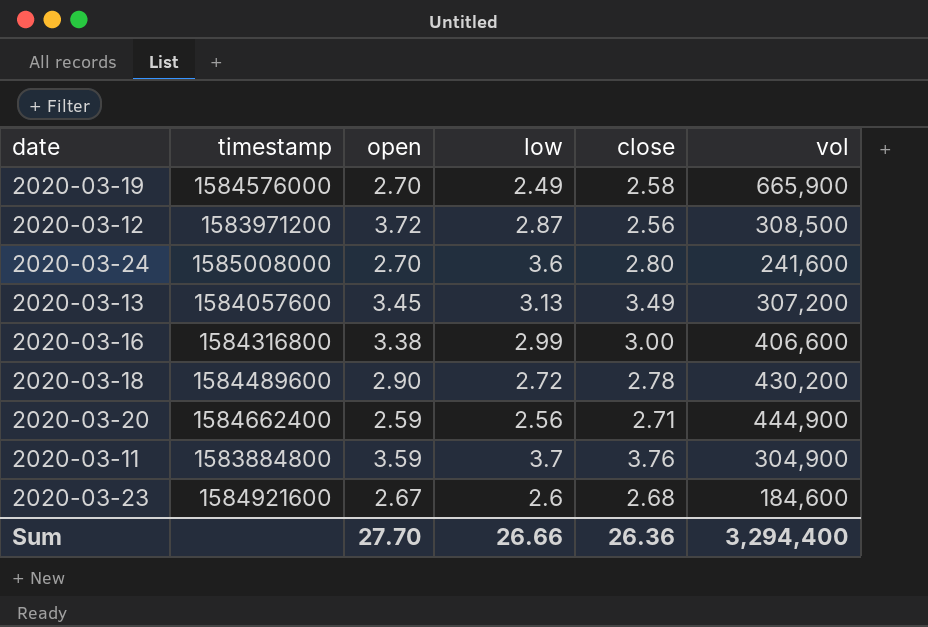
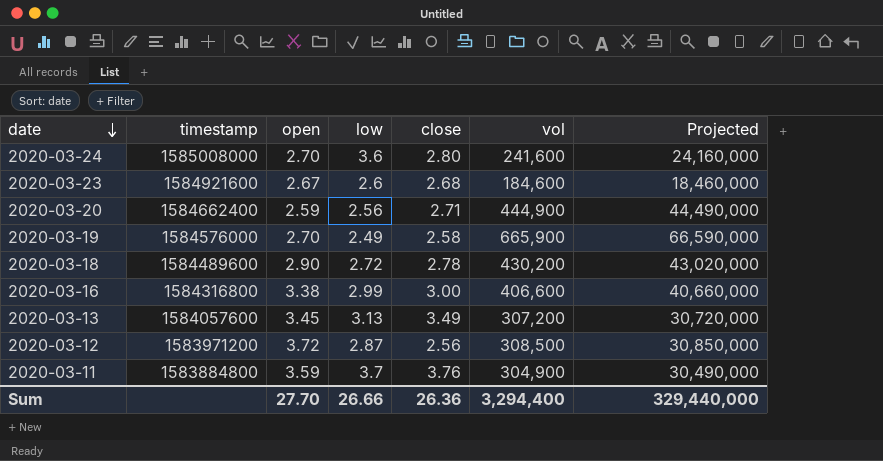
row order: none -> date descending
column Projected | formula: none -> [vol] * 100

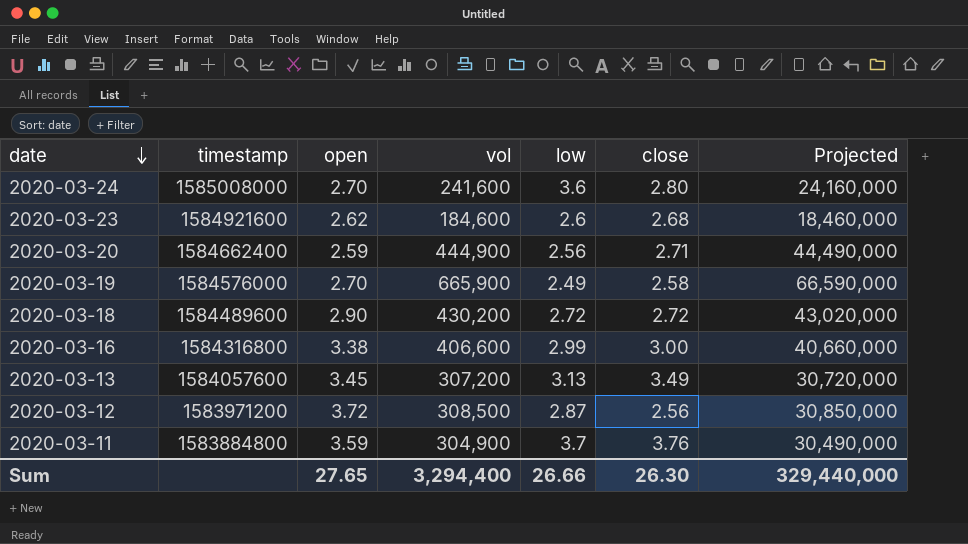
column vol | position: 6 -> 4
2020-03-23 | open: 2.67 -> 2.62
2020-03-18 | close: 2.78 -> 2.72
Sum | open: 27.70 -> 27.65
Sum | close: 26.36 -> 26.30

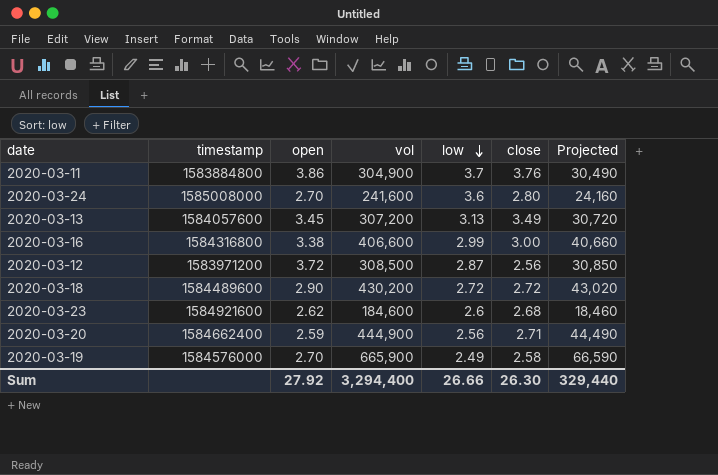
row order: date descending -> low descending
column Projected | formula: [vol] * 100 -> [vol] * 0.1
2020-03-11 | open: 3.59 -> 3.86
Sum | open: 27.65 -> 27.92
Sum | Projected: 329,440,000 -> 329,440

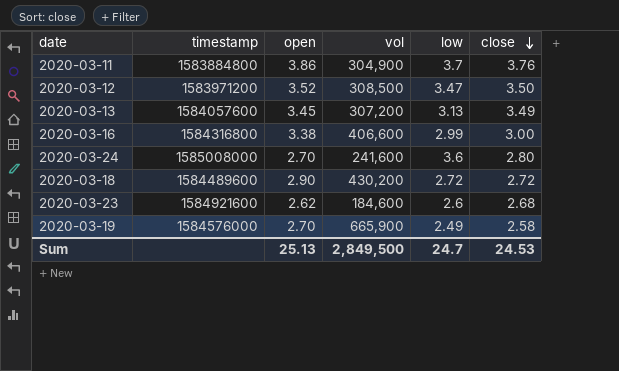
row order: low descending -> close descending
column Projected | formula: [vol] * 0.1 -> none
row 2020-03-20: 1584662400 | 2.59 | 444,900 | 2.56 | 2.71 | 44,490 -> none
2020-03-12 | open: 3.72 -> 3.52
2020-03-12 | low: 2.87 -> 3.47
2020-03-12 | close: 2.56 -> 3.50
Sum | open: 27.92 -> 25.13
Sum | vol: 3,294,400 -> 2,849,500
Sum | low: 26.66 -> 24.7
Sum | close: 26.30 -> 24.53

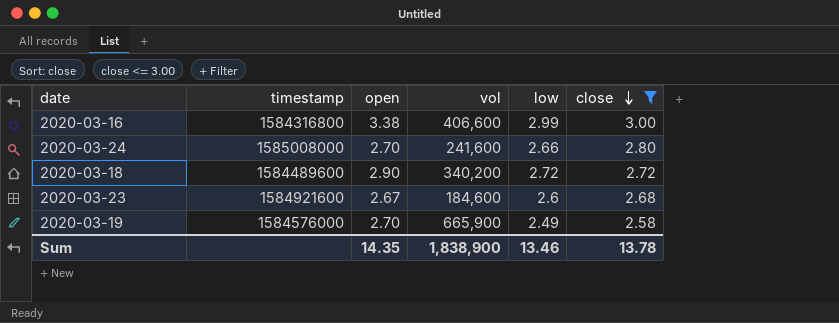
filter: none -> close <= 3.00
2020-03-24 | low: 3.6 -> 2.66
2020-03-18 | vol: 430,200 -> 340,200
2020-03-23 | open: 2.62 -> 2.67
Sum | open: 25.13 -> 14.35
Sum | vol: 2,849,500 -> 1,838,900
Sum | low: 24.7 -> 13.46
Sum | close: 24.53 -> 13.78

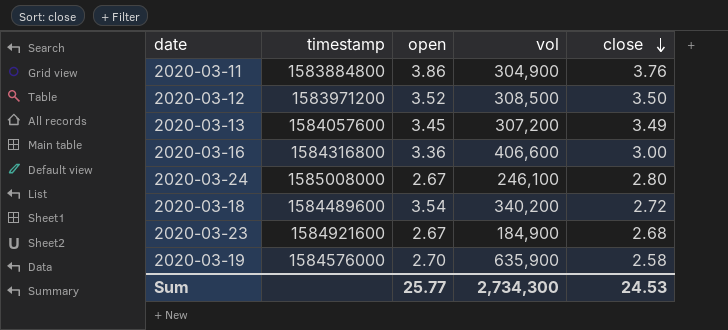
filter: close <= 3.00 -> none
column low | position: 5 -> none
2020-03-16 | open: 3.38 -> 3.36
2020-03-24 | open: 2.70 -> 2.67
2020-03-24 | vol: 241,600 -> 246,100
2020-03-18 | open: 2.90 -> 3.54
2020-03-23 | vol: 184,600 -> 184,900
2020-03-19 | vol: 665,900 -> 635,900
Sum | open: 14.35 -> 25.77
Sum | vol: 1,838,900 -> 2,734,300
Sum | close: 13.78 -> 24.53

